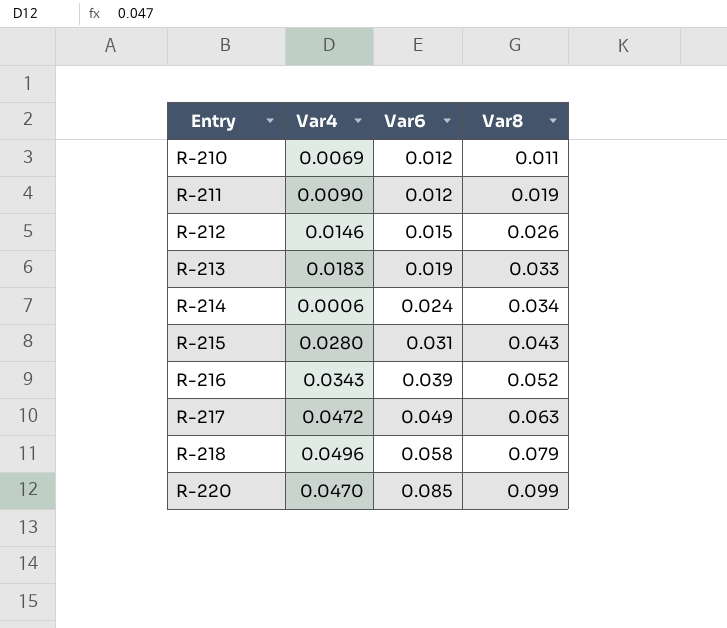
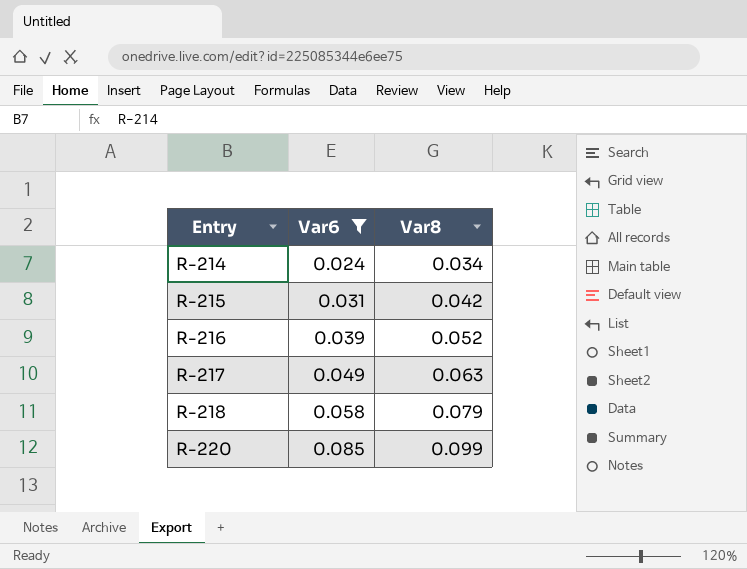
filter: none -> Var6 >= 0.024
column Var4 | position: 2 -> none
R-215 | Var8: 0.043 -> 0.042

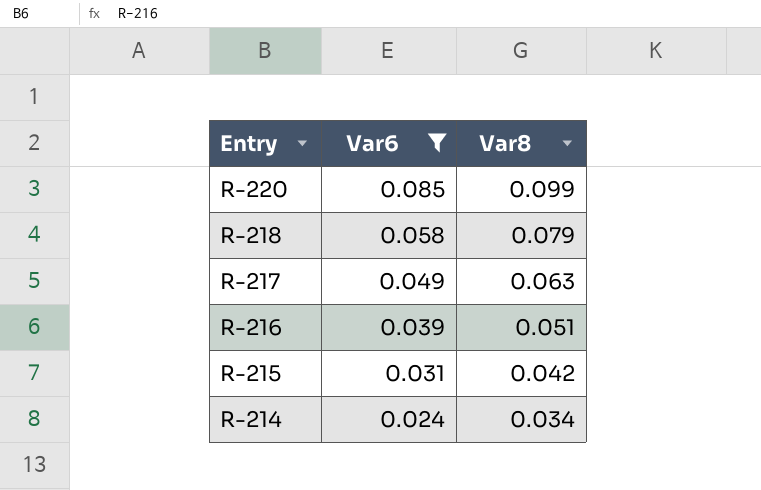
row order: Entry ascending -> Entry descending
R-216 | Var8: 0.052 -> 0.051

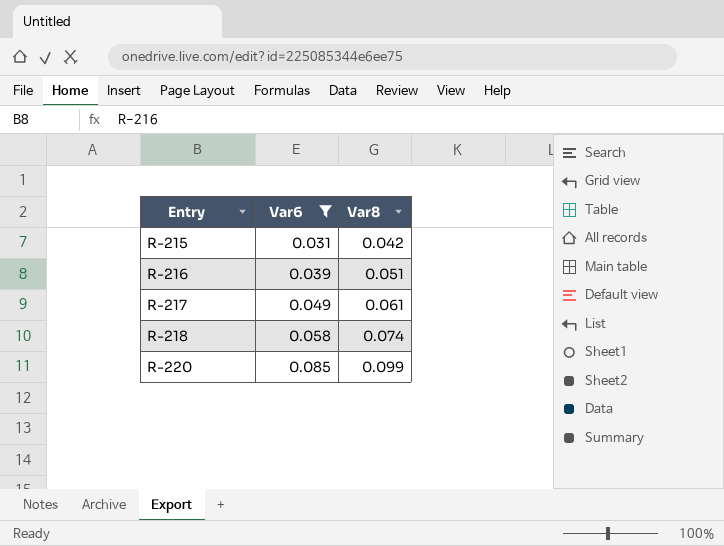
row order: Entry descending -> Entry ascending
row R-214: 0.024 | 0.034 -> none
R-217 | Var8: 0.063 -> 0.061
R-218 | Var8: 0.079 -> 0.074

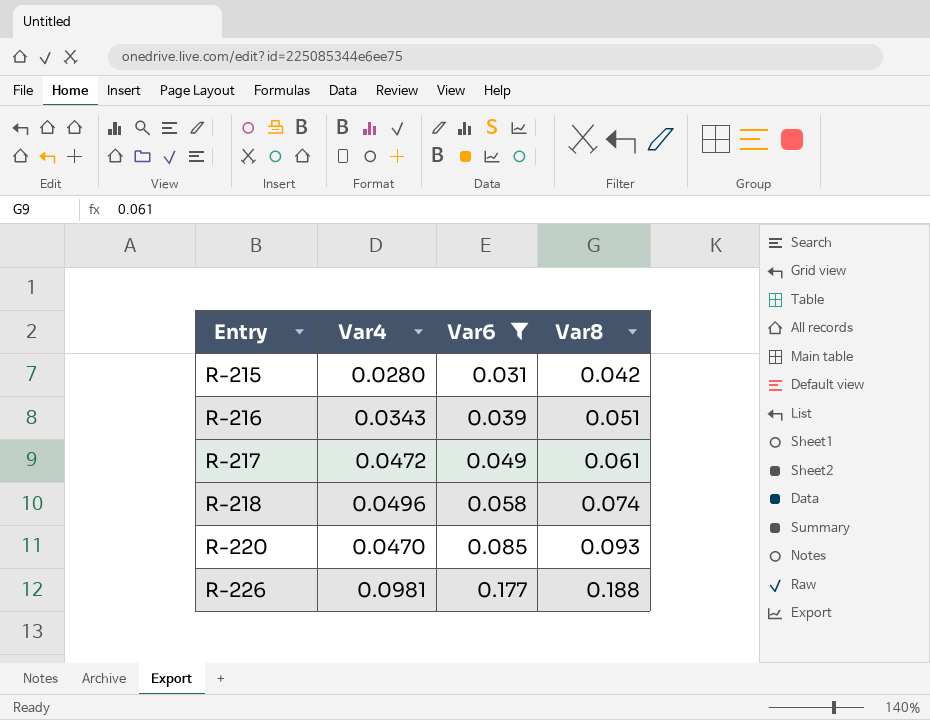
column Var4 | position: none -> 2
R-220 | Var8: 0.099 -> 0.093
row R-226: none -> 0.0981 | 0.177 | 0.188

